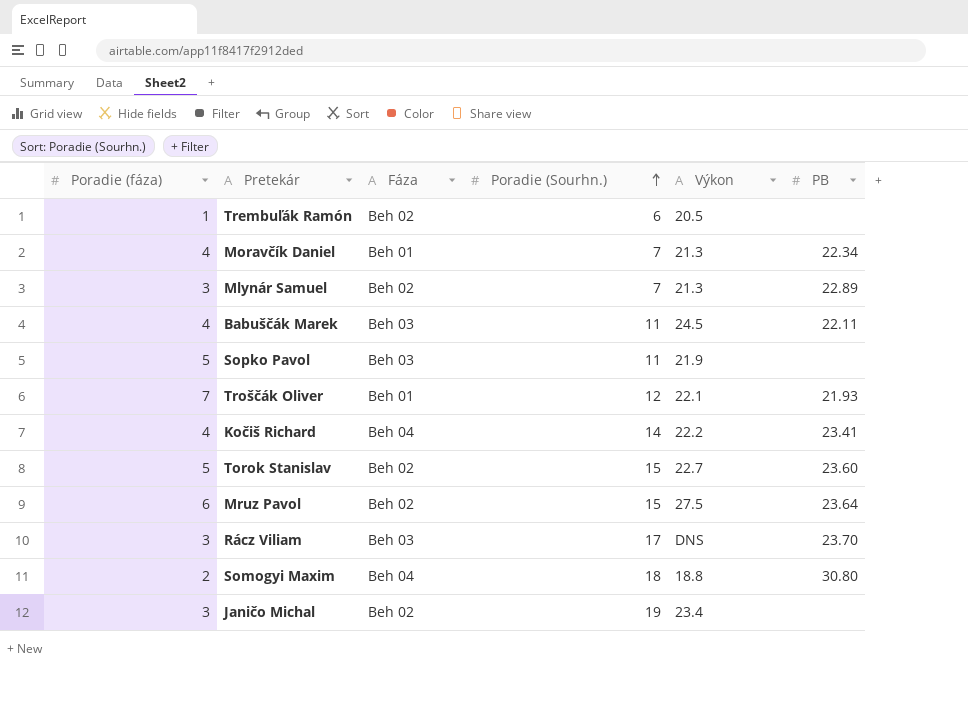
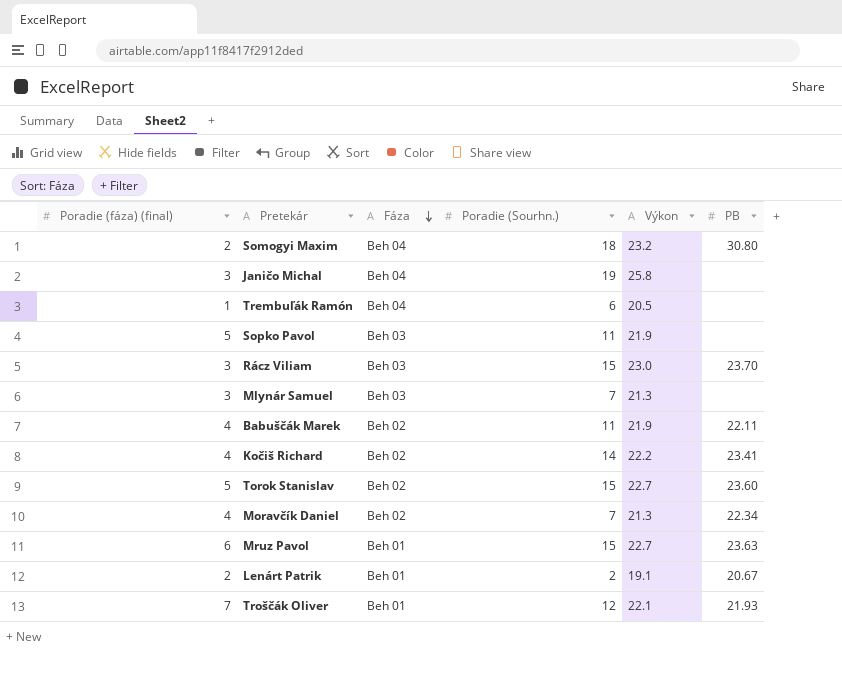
row order: Poradie (Sourhn.) ascending -> Fáza descending
column name: Poradie (fáza) -> Poradie (fáza) (final)
Somogyi Maxim | Výkon: 18.8 -> 23.2
Janičo Michal | Fáza: Beh 02 -> Beh 04
Janičo Michal | Výkon: 23.4 -> 25.8
Trembuľák Ramón | Fáza: Beh 02 -> Beh 04
Rácz Viliam | Poradie (Sourhn.): 17 -> 15
Rácz Viliam | Výkon: DNS -> 23.0
Mlynár Samuel | Fáza: Beh 02 -> Beh 03
Mlynár Samuel | PB: 22.89 -> none
Babuščák Marek | Fáza: Beh 03 -> Beh 02
Babuščák Marek | Výkon: 24.5 -> 21.9
Kočiš Richard | Fáza: Beh 04 -> Beh 02
Moravčík Daniel | Fáza: Beh 01 -> Beh 02
Mruz Pavol | Fáza: Beh 02 -> Beh 01
Mruz Pavol | Výkon: 27.5 -> 22.7
Mruz Pavol | PB: 23.64 -> 23.63
row Lenárt Patrik: none -> 2 | Beh 01 | 2 | 19.1 | 20.67

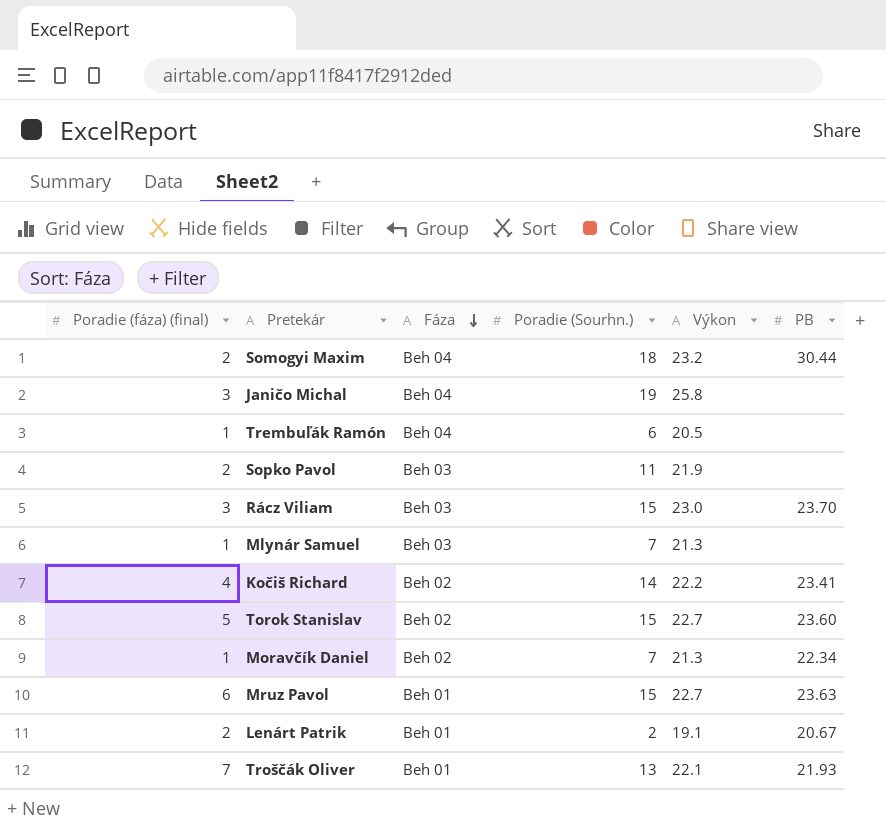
row Babuščák Marek: 4 | Beh 02 | 11 | 21.9 | 22.11 -> none
Somogyi Maxim | PB: 30.80 -> 30.44
Sopko Pavol | Poradie (fáza) (final): 5 -> 2
Mlynár Samuel | Poradie (fáza) (final): 3 -> 1
Moravčík Daniel | Poradie (fáza) (final): 4 -> 1
Troščák Oliver | Poradie (Sourhn.): 12 -> 13

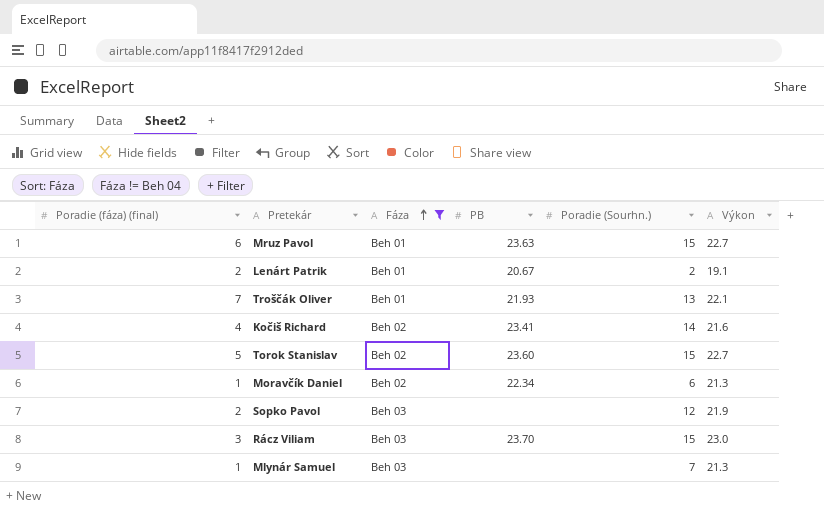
filter: none -> Fáza != Beh 04
row order: Fáza descending -> Fáza ascending
column PB | position: 6 -> 4
Kočiš Richard | Výkon: 22.2 -> 21.6
Moravčík Daniel | Poradie (Sourhn.): 7 -> 6
Sopko Pavol | Poradie (Sourhn.): 11 -> 12

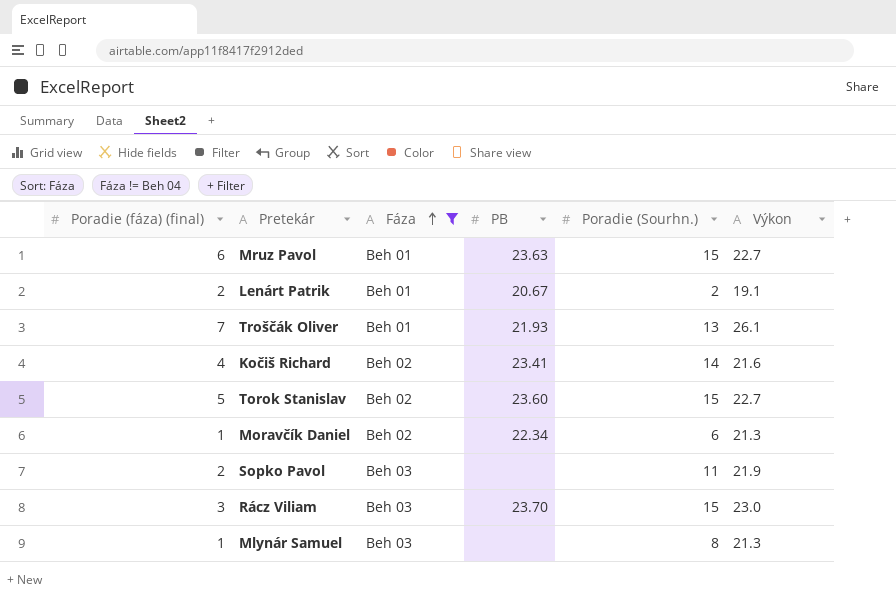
Troščák Oliver | Výkon: 22.1 -> 26.1
Sopko Pavol | Poradie (Sourhn.): 12 -> 11
Mlynár Samuel | Poradie (Sourhn.): 7 -> 8

